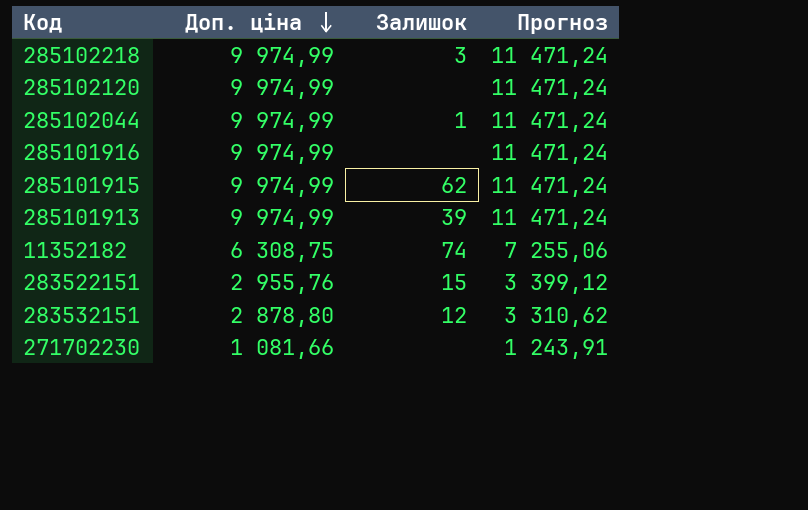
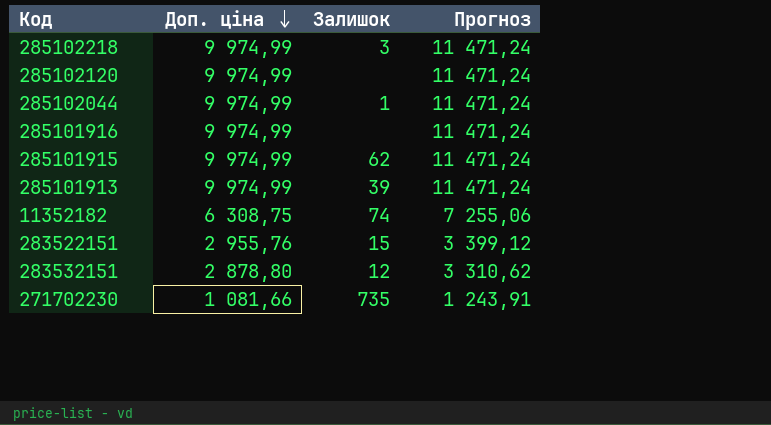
271702230 | Залишок: none -> 735

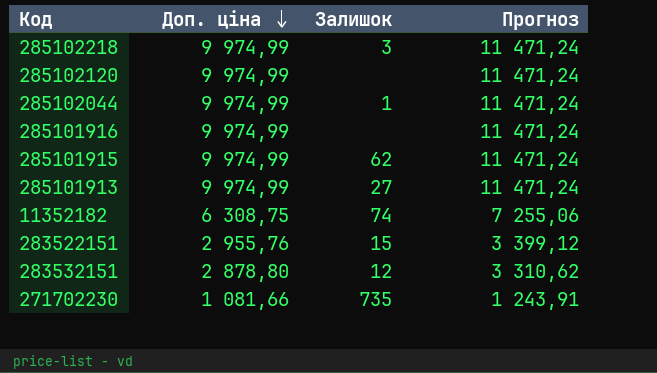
285101913 | Залишок: 39 -> 27

